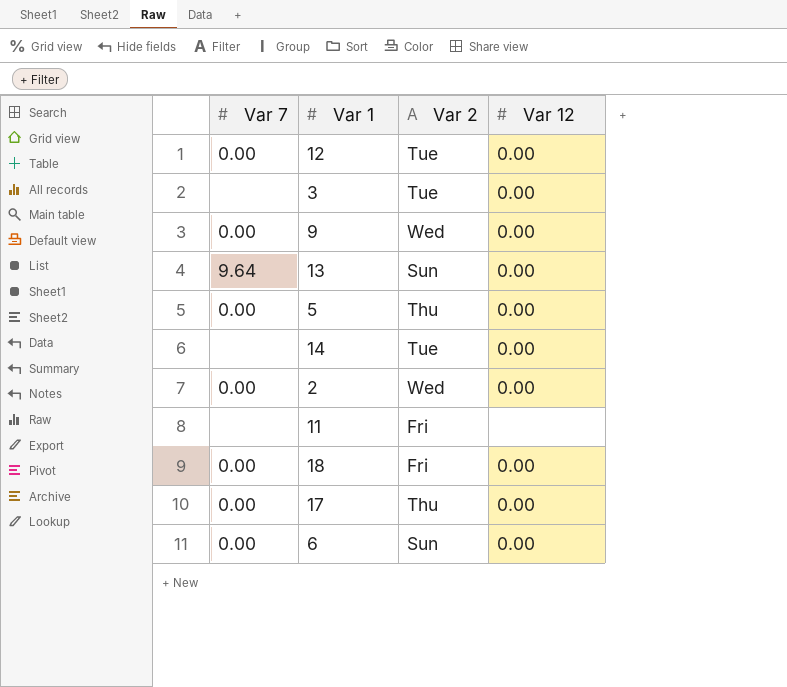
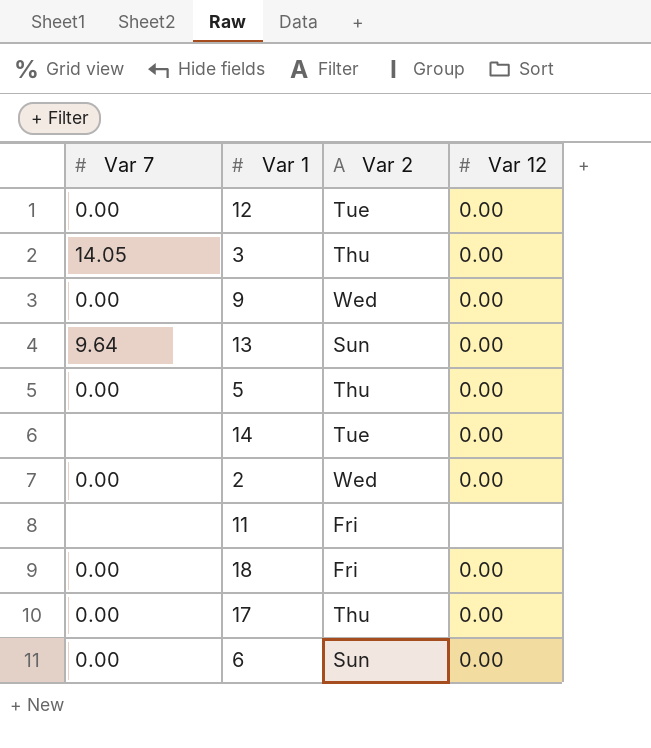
3 | Var 7: none -> 14.05
3 | Var 2: Tue -> Thu

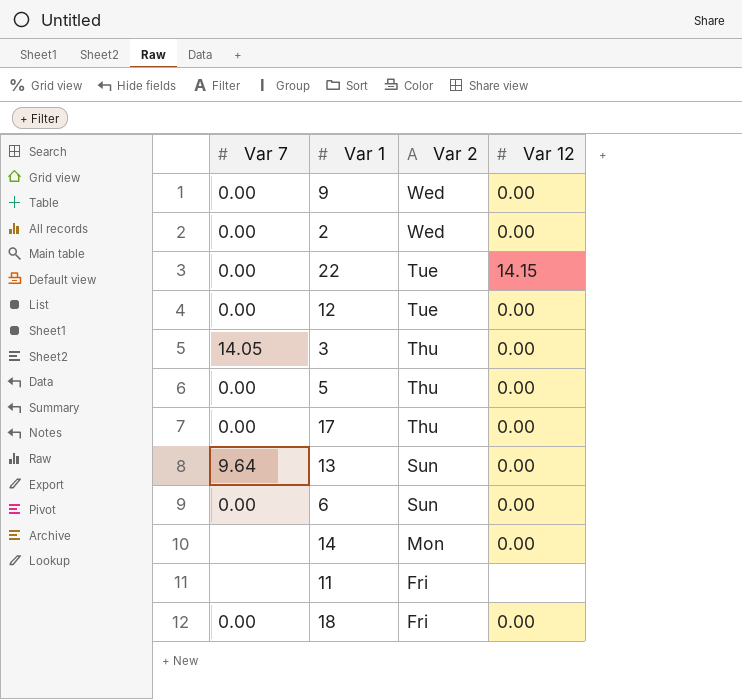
row order: none -> Var 2 descending
row 22: none -> 0.00 | Tue | 14.15
14 | Var 2: Tue -> Mon

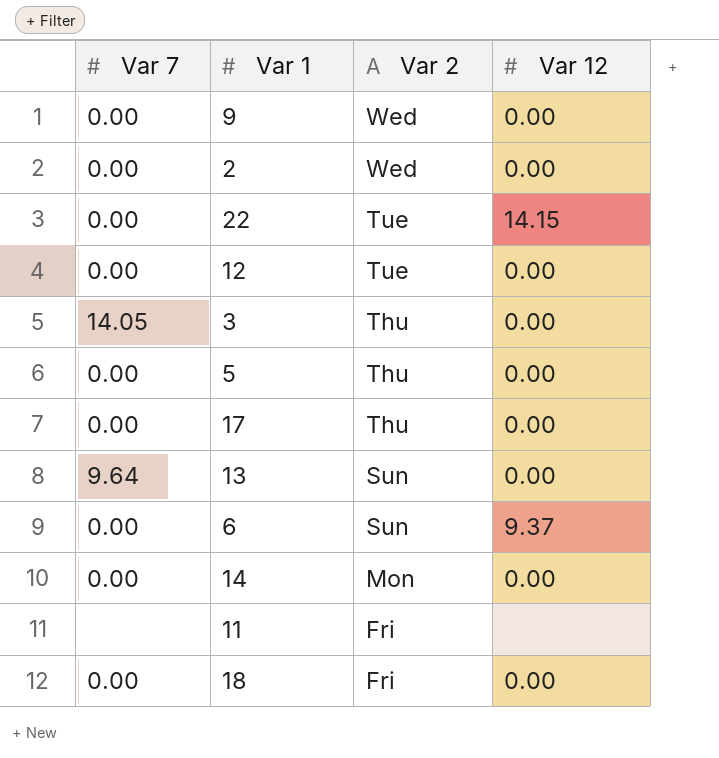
6 | Var 12: 0.00 -> 9.37
14 | Var 7: none -> 0.00

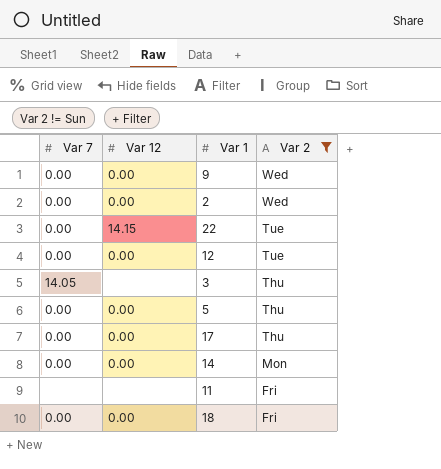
filter: none -> Var 2 != Sun
column Var 12 | position: 4 -> 2
3 | Var 12: 0.00 -> none

